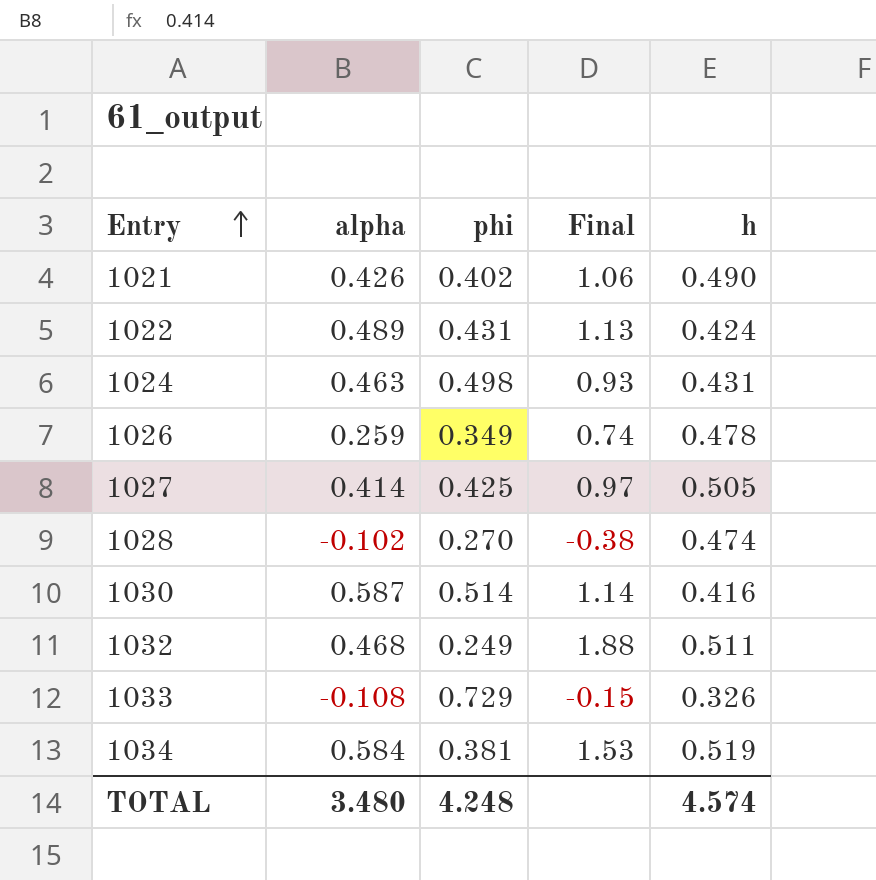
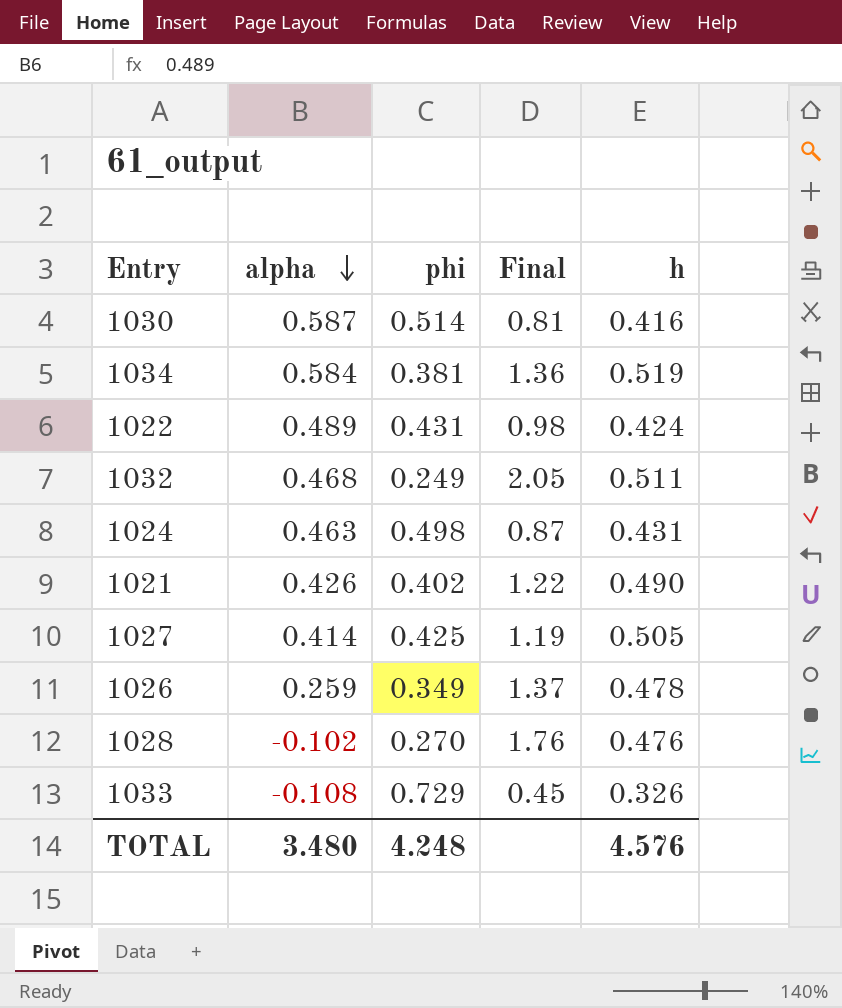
row order: Entry ascending -> alpha descending
column Final | formula: [alpha] / [phi] -> [h] / [phi]
1028 | h: 0.474 -> 0.476
TOTAL | h: 4.574 -> 4.576

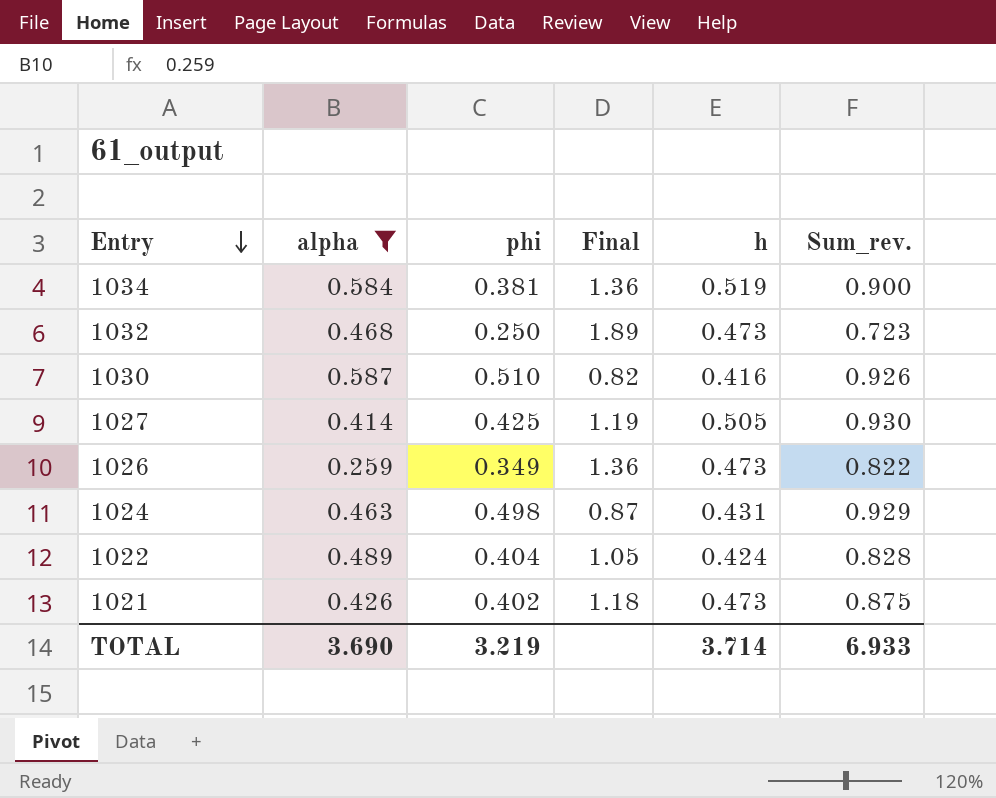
filter: none -> alpha >= 0.259
row order: alpha descending -> Entry descending
column Sum_rev. | formula: none -> [phi] + [h]
1032 | phi: 0.249 -> 0.250
1032 | Final: 2.05 -> 1.89
1032 | h: 0.511 -> 0.473
1030 | phi: 0.514 -> 0.510
1030 | Final: 0.81 -> 0.82
1026 | Final: 1.37 -> 1.36
1026 | h: 0.478 -> 0.473
1022 | phi: 0.431 -> 0.404
1022 | Final: 0.98 -> 1.05
1021 | Final: 1.22 -> 1.18
1021 | h: 0.490 -> 0.473
TOTAL | alpha: 3.480 -> 3.690
TOTAL | phi: 4.248 -> 3.219
TOTAL | h: 4.576 -> 3.714

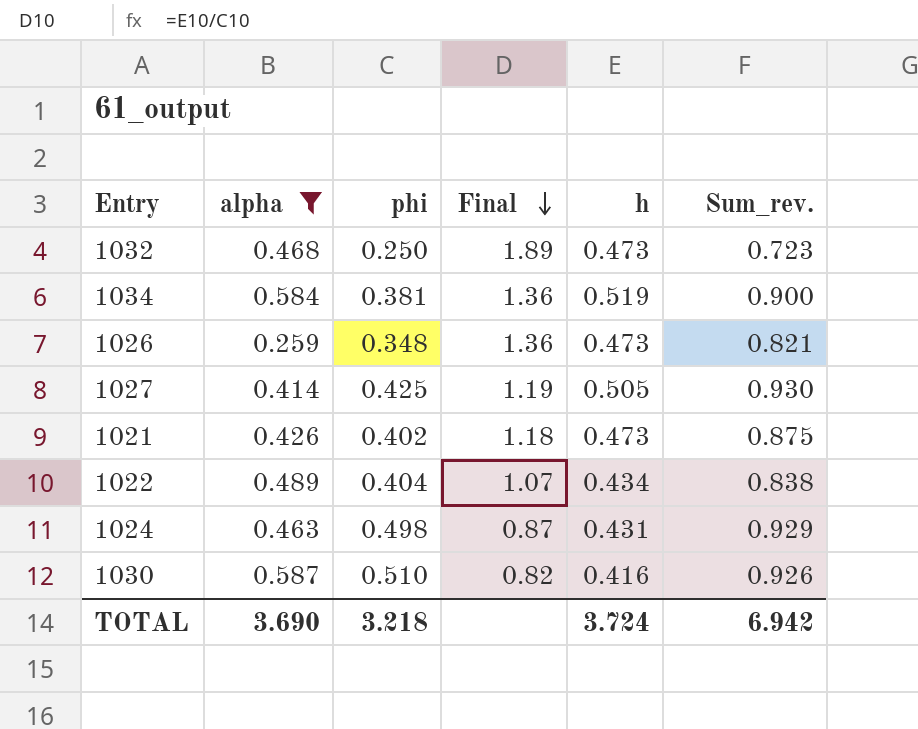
row order: Entry descending -> Final descending
1026 | phi: 0.349 -> 0.348
1026 | Sum_rev.: 0.822 -> 0.821
1022 | Final: 1.05 -> 1.07
1022 | h: 0.424 -> 0.434
1022 | Sum_rev.: 0.828 -> 0.838
TOTAL | phi: 3.219 -> 3.218
TOTAL | h: 3.714 -> 3.724
TOTAL | Sum_rev.: 6.933 -> 6.942

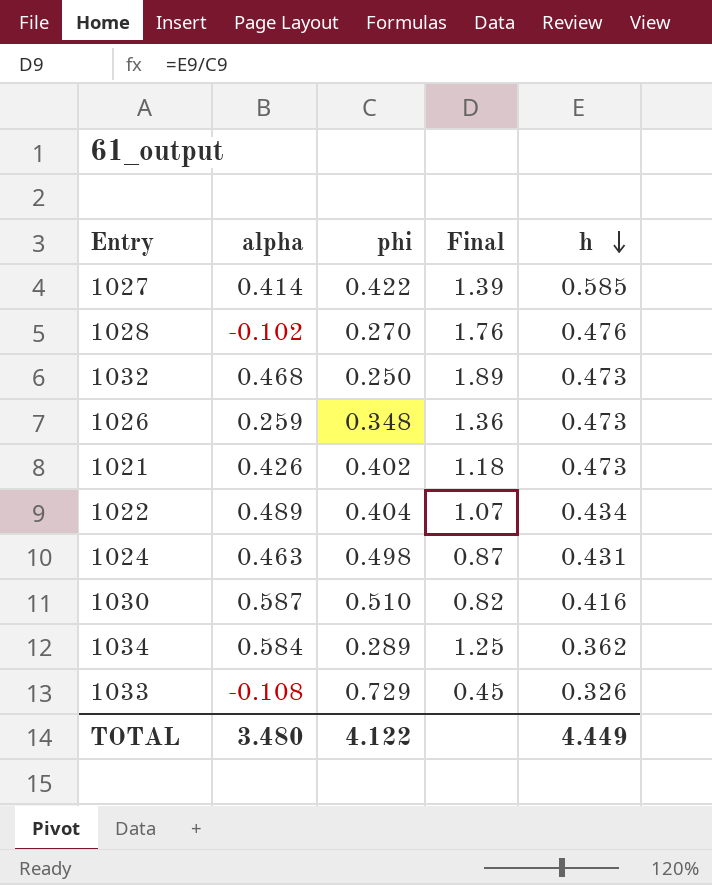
filter: alpha >= 0.259 -> none
row order: Final descending -> h descending
column Sum_rev. | formula: [phi] + [h] -> none
1027 | phi: 0.425 -> 0.422
1027 | Final: 1.19 -> 1.39
1027 | h: 0.505 -> 0.585
1034 | phi: 0.381 -> 0.289
1034 | Final: 1.36 -> 1.25
1034 | h: 0.519 -> 0.362
TOTAL | alpha: 3.690 -> 3.480
TOTAL | phi: 3.218 -> 4.122
TOTAL | h: 3.724 -> 4.449

